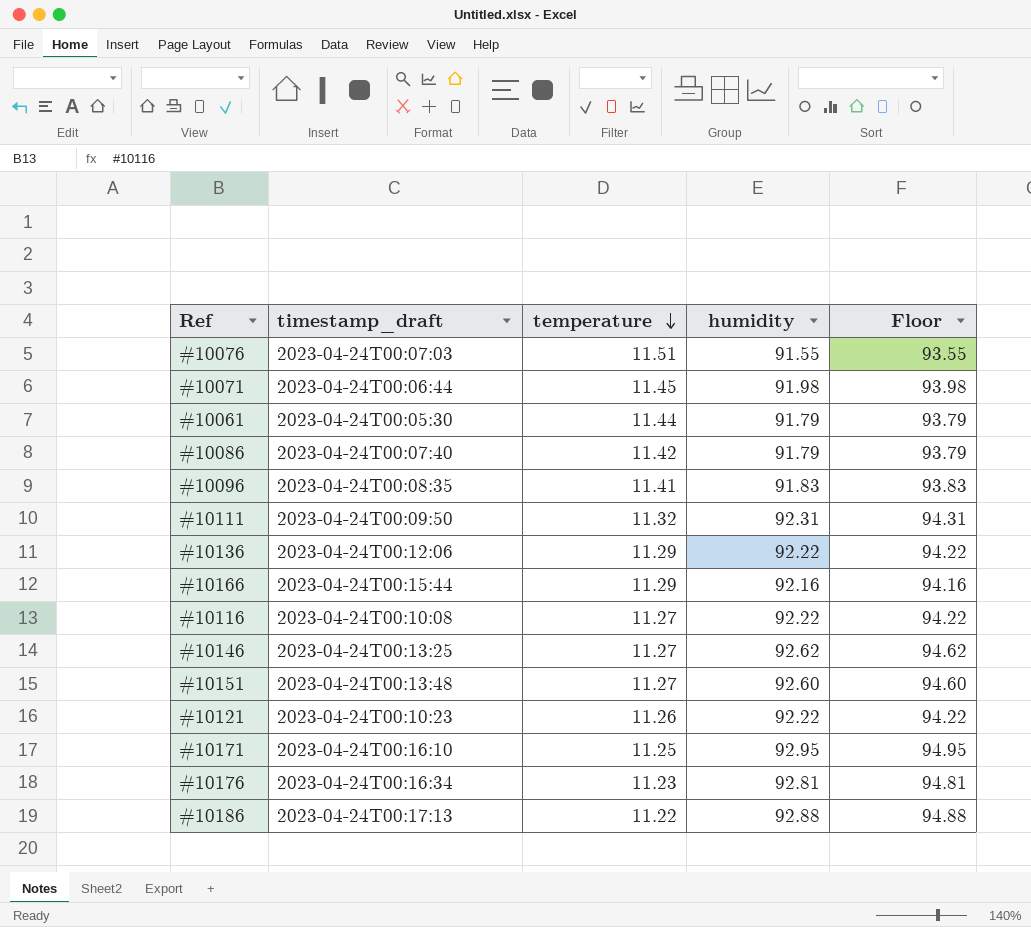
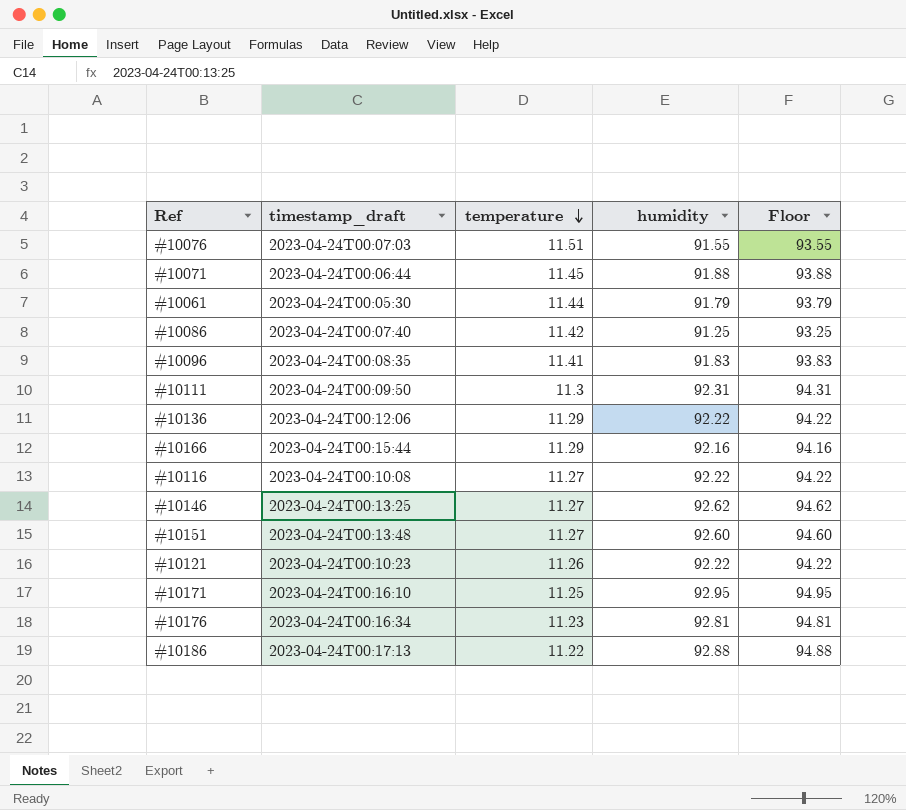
#10071 | humidity: 91.98 -> 91.88
#10071 | Floor: 93.98 -> 93.88
#10086 | humidity: 91.79 -> 91.25
#10086 | Floor: 93.79 -> 93.25
#10111 | temperature: 11.32 -> 11.3

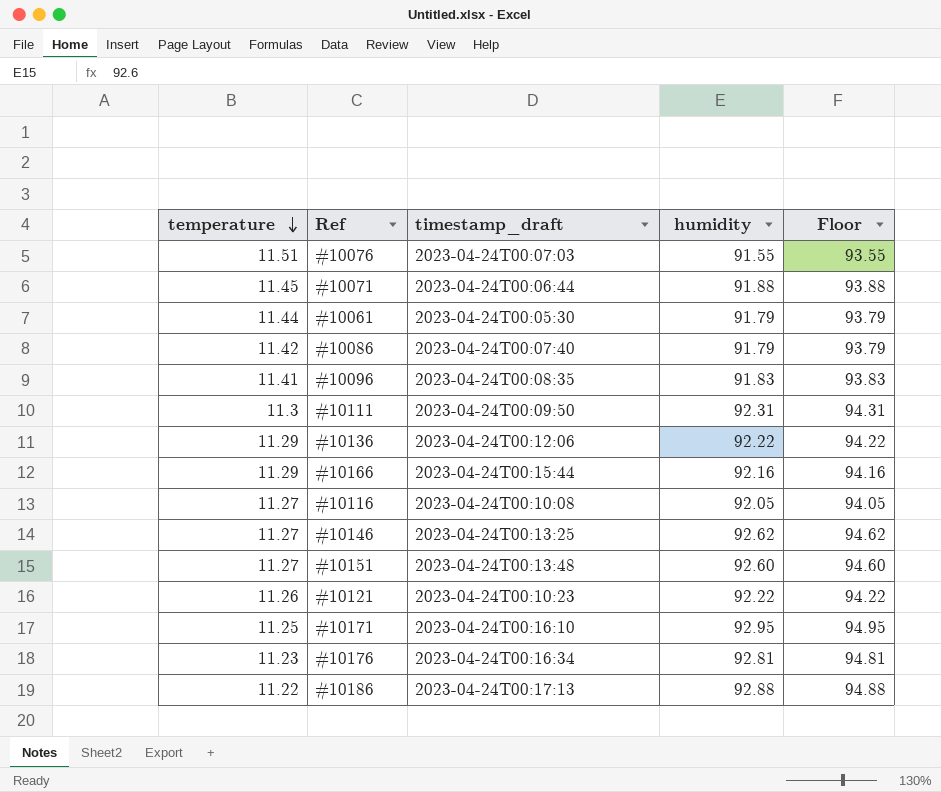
column temperature | position: 3 -> 1
#10086 | humidity: 91.25 -> 91.79
#10086 | Floor: 93.25 -> 93.79
#10116 | humidity: 92.22 -> 92.05
#10116 | Floor: 94.22 -> 94.05

